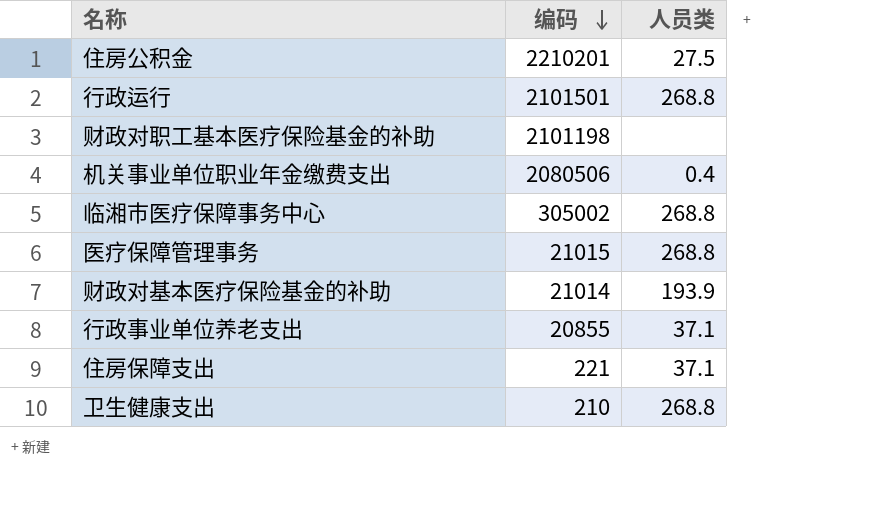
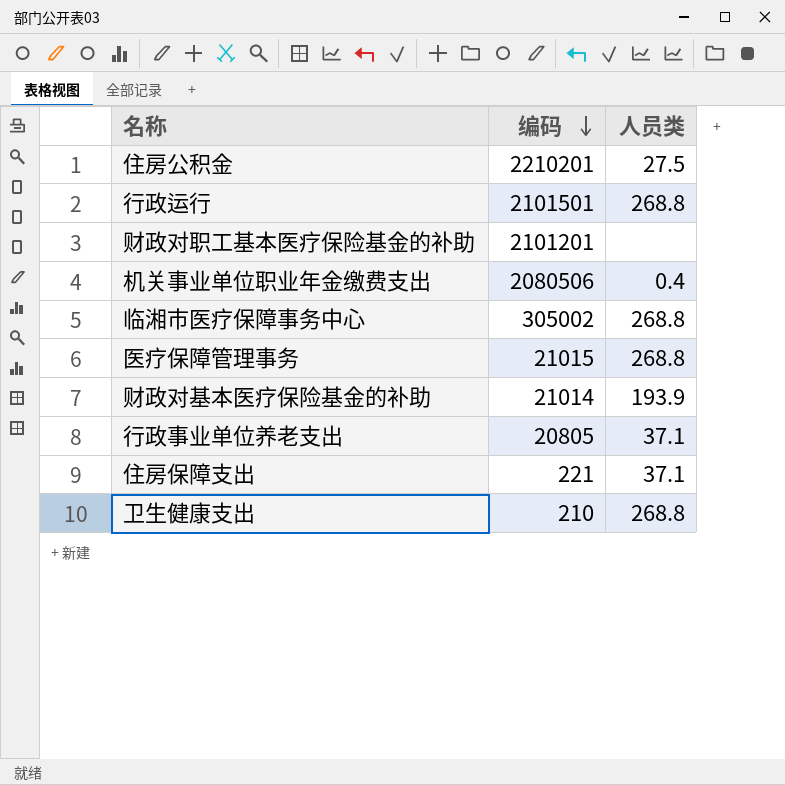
财政对职工基本医疗保险基金的补助 | 编码: 2101198 -> 2101201
行政事业单位养老支出 | 编码: 20855 -> 20805

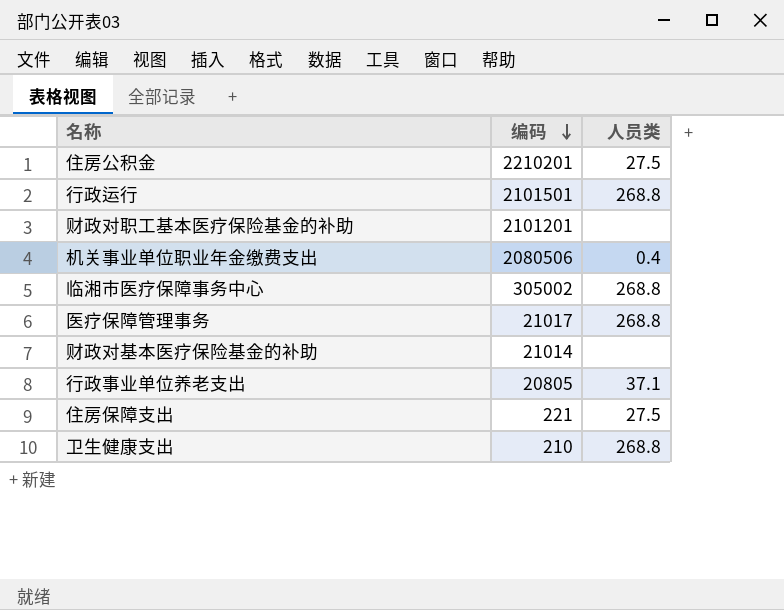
医疗保障管理事务 | 编码: 21015 -> 21017
财政对基本医疗保险基金的补助 | 人员类: 193.9 -> none
住房保障支出 | 人员类: 37.1 -> 27.5

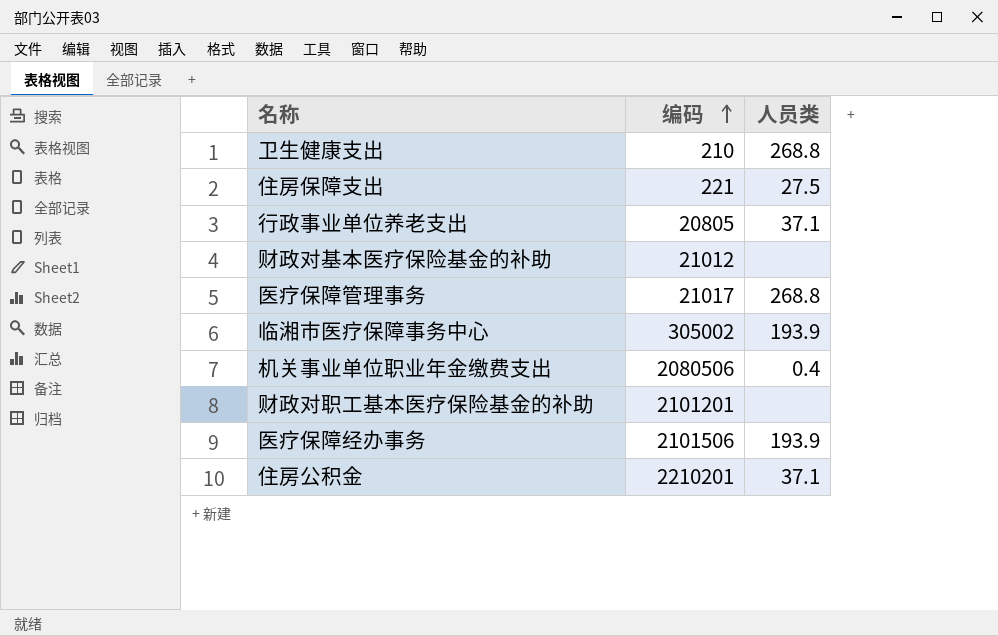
row order: 编码 descending -> 编码 ascending
row 行政运行: 2101501 | 268.8 -> none
财政对基本医疗保险基金的补助 | 编码: 21014 -> 21012
临湘市医疗保障事务中心 | 人员类: 268.8 -> 193.9
row 医疗保障经办事务: none -> 2101506 | 193.9
住房公积金 | 人员类: 27.5 -> 37.1

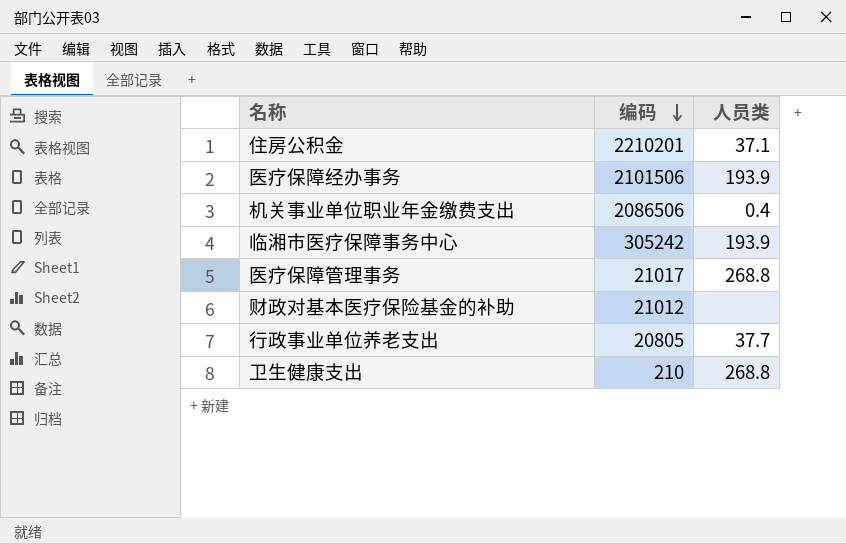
row order: 编码 ascending -> 编码 descending
row 住房保障支出: 221 | 27.5 -> none
row 财政对职工基本医疗保险基金的补助: 2101201 | none -> none
机关事业单位职业年金缴费支出 | 编码: 2080506 -> 2086506
临湘市医疗保障事务中心 | 编码: 305002 -> 305242
行政事业单位养老支出 | 人员类: 37.1 -> 37.7

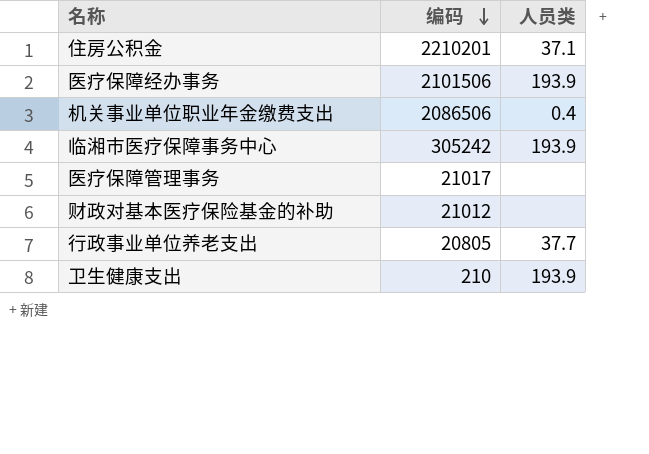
医疗保障管理事务 | 人员类: 268.8 -> none
卫生健康支出 | 人员类: 268.8 -> 193.9

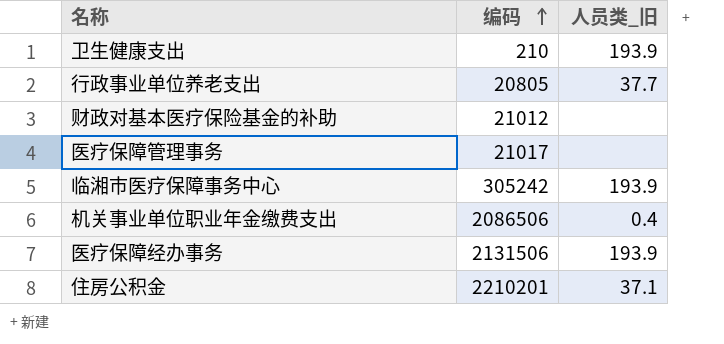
row order: 编码 descending -> 编码 ascending
column name: 人员类 -> 人员类_旧
医疗保障经办事务 | 编码: 2101506 -> 2131506

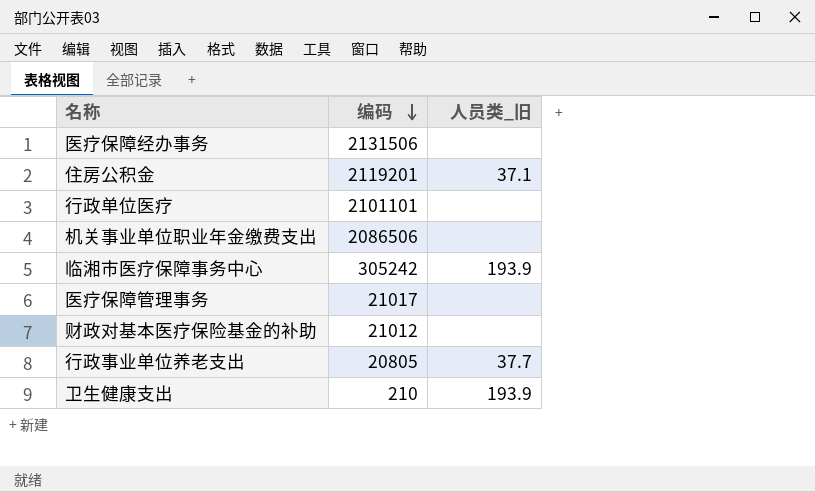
row order: 编码 ascending -> 编码 descending
医疗保障经办事务 | 人员类_旧: 193.9 -> none
住房公积金 | 编码: 2210201 -> 2119201
row 行政单位医疗: none -> 2101101 | none
机关事业单位职业年金缴费支出 | 人员类_旧: 0.4 -> none

